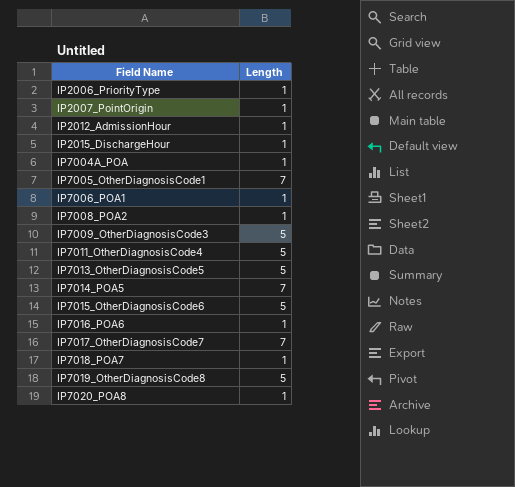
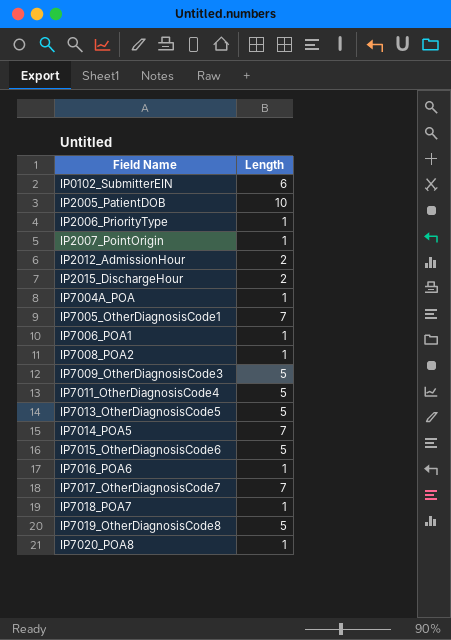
row IP0102_SubmitterEIN: none -> 6
row IP2005_PatientDOB: none -> 10
IP2012_AdmissionHour | Length: 1 -> 2
IP2015_DischargeHour | Length: 1 -> 2

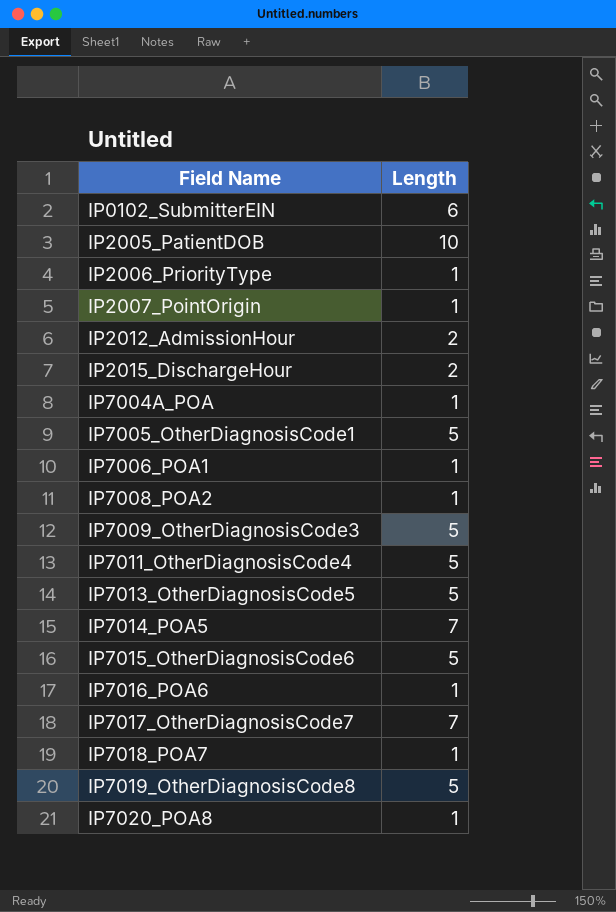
IP7005_OtherDiagnosisCode1 | Length: 7 -> 5

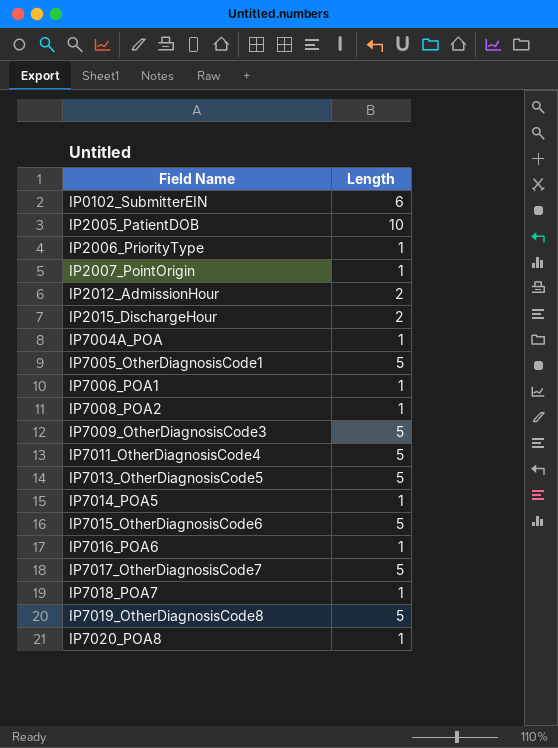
IP7014_POA5 | Length: 7 -> 1
IP7017_OtherDiagnosisCode7 | Length: 7 -> 5

